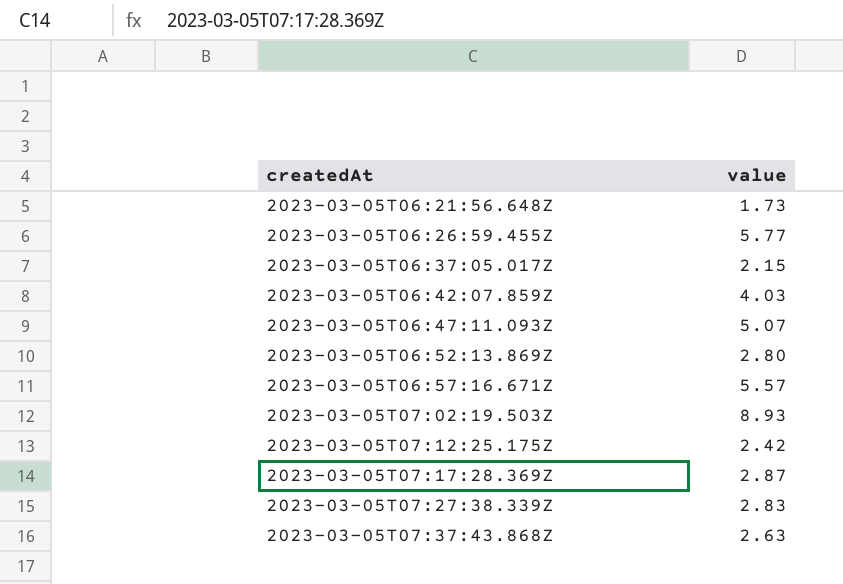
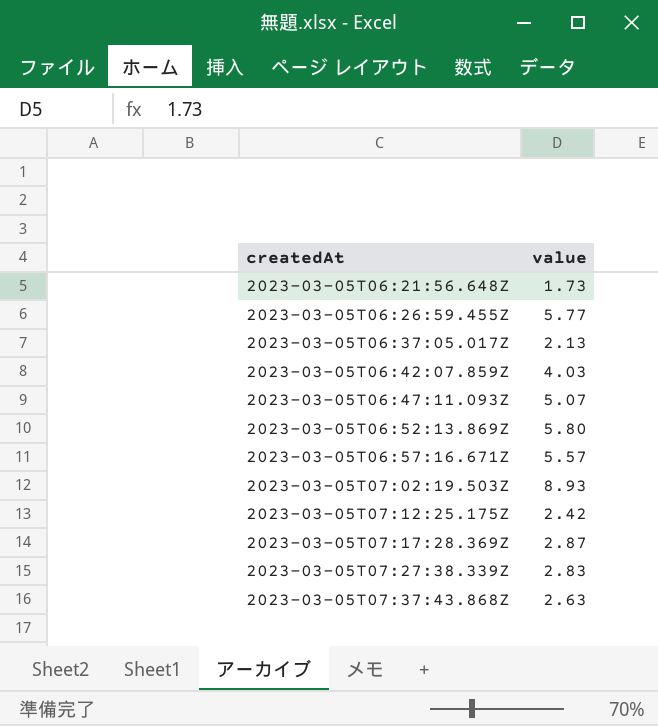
2023-03-05T06:37:05.017Z | value: 2.15 -> 2.13
2023-03-05T06:52:13.869Z | value: 2.80 -> 5.80

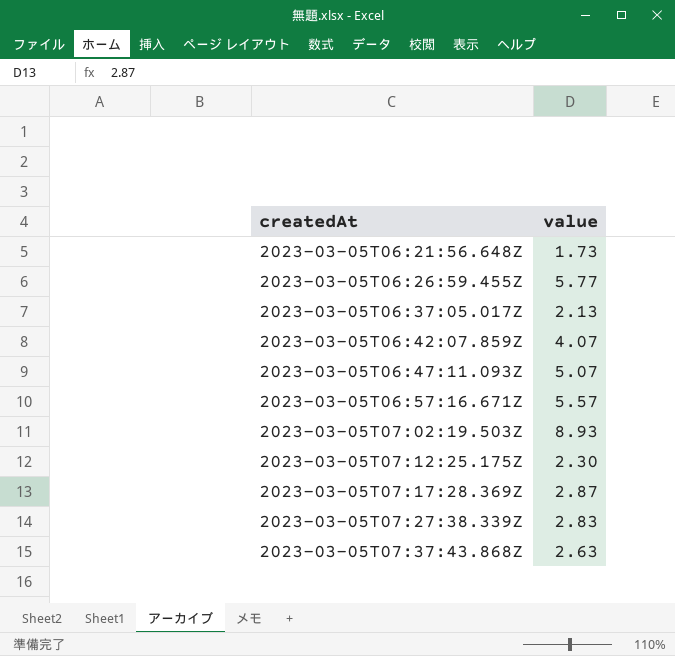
row 2023-03-05T06:52:13.869Z: 5.80 -> none
2023-03-05T06:42:07.859Z | value: 4.03 -> 4.07
2023-03-05T07:12:25.175Z | value: 2.42 -> 2.30

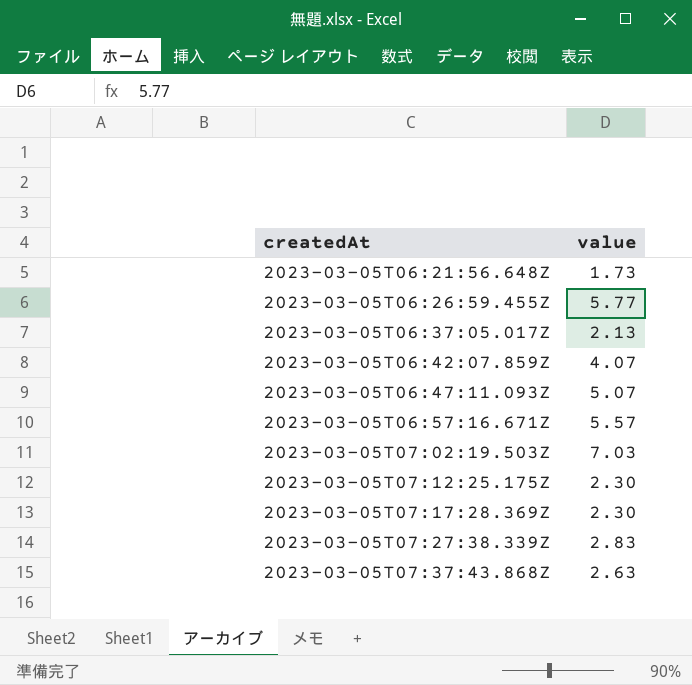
2023-03-05T07:02:19.503Z | value: 8.93 -> 7.03
2023-03-05T07:17:28.369Z | value: 2.87 -> 2.30

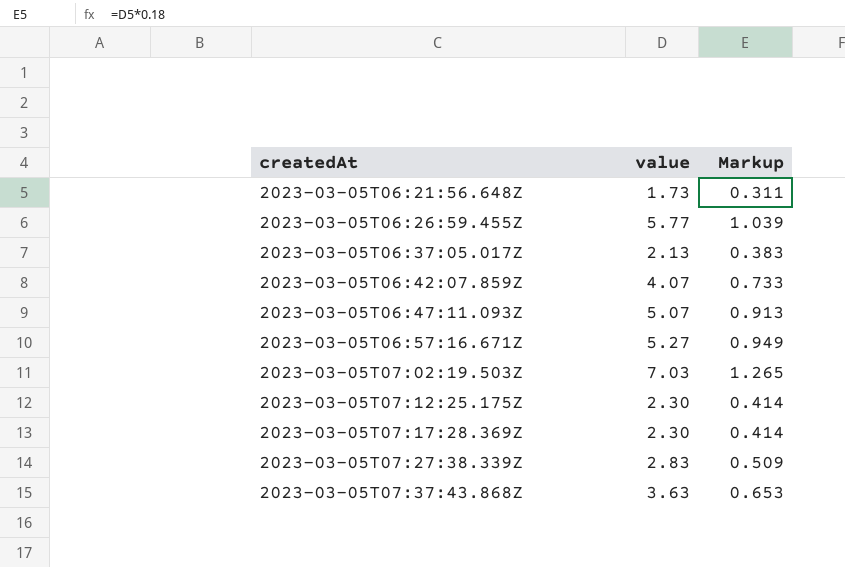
column Markup | formula: none -> [value] * 0.18
2023-03-05T06:57:16.671Z | value: 5.57 -> 5.27
2023-03-05T07:37:43.868Z | value: 2.63 -> 3.63

